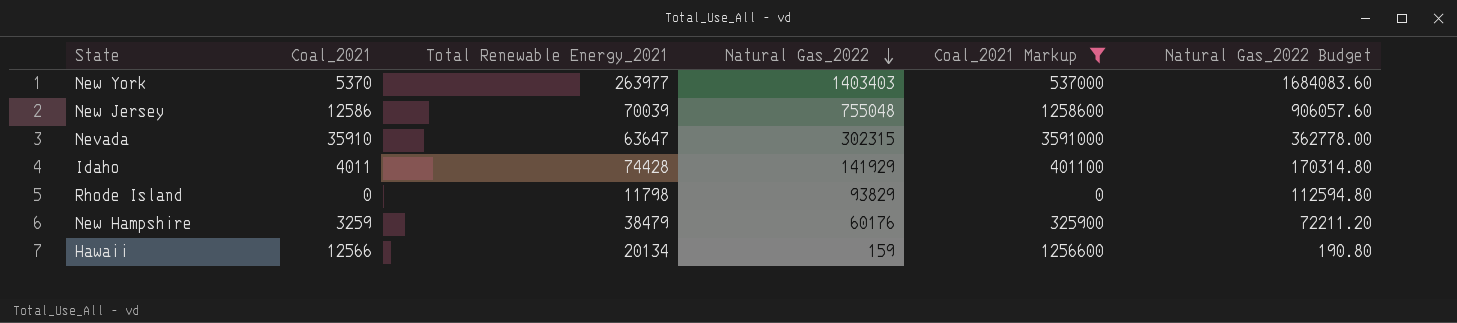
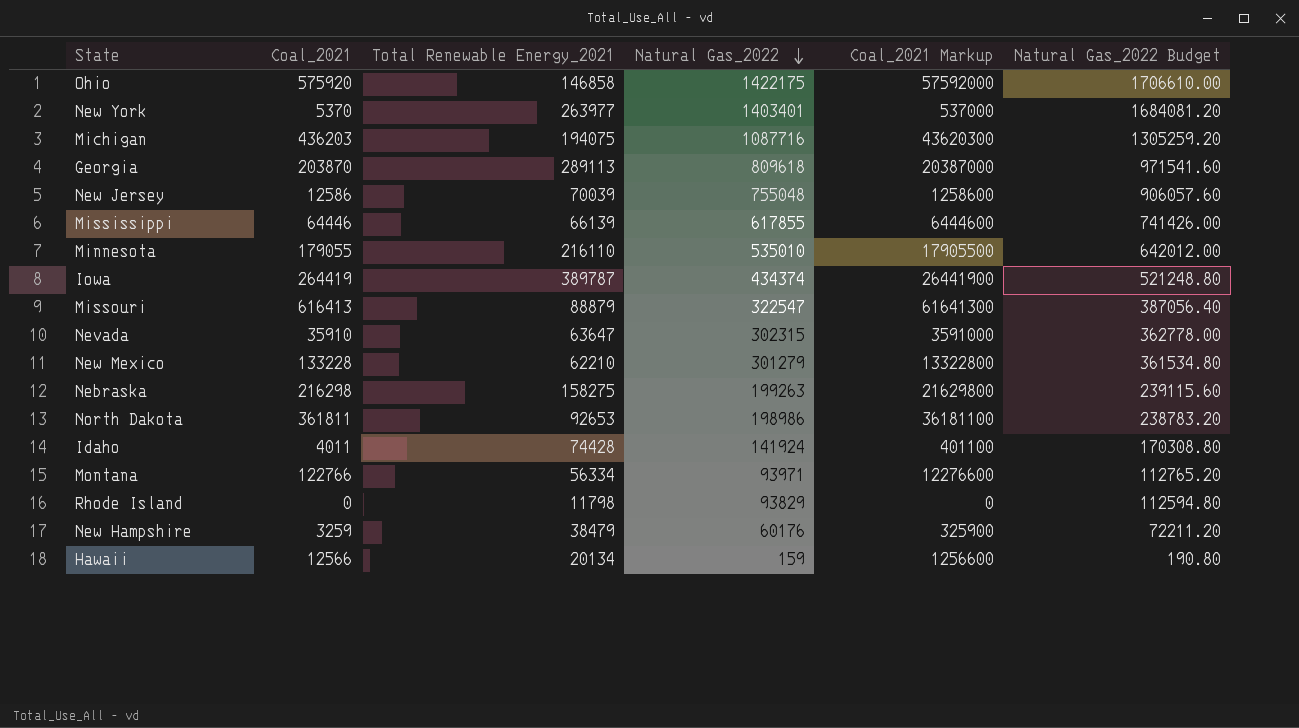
filter: Coal_2021 Markup <= 3591000 -> none
New York | Natural Gas_2022: 1403403 -> 1403401
New York | Natural Gas_2022 Budget: 1684083.60 -> 1684081.20
Idaho | Natural Gas_2022: 141929 -> 141924
Idaho | Natural Gas_2022 Budget: 170314.80 -> 170308.80

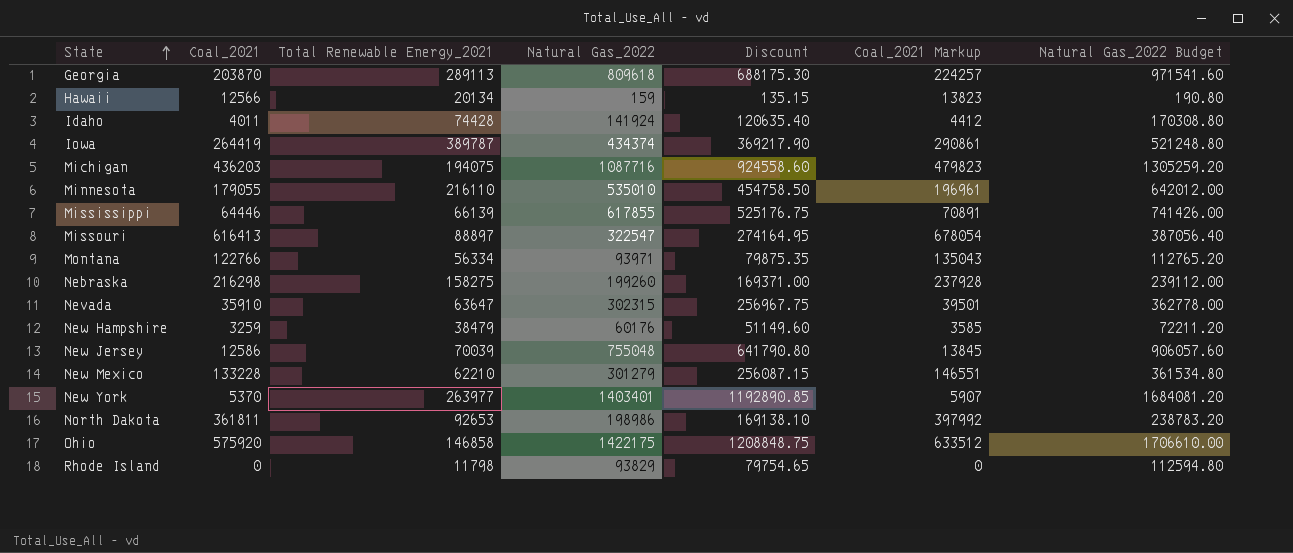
row order: Natural Gas_2022 descending -> State ascending
column Discount | formula: none -> [Natural Gas_2022] * 0.85
column Coal_2021 Markup | formula: [Coal_2021] * 100 -> [Coal_2021] * 1.1
Missouri | Total Renewable Energy_2021: 88879 -> 88897
Nebraska | Natural Gas_2022: 199263 -> 199260
Nebraska | Natural Gas_2022 Budget: 239115.60 -> 239112.00

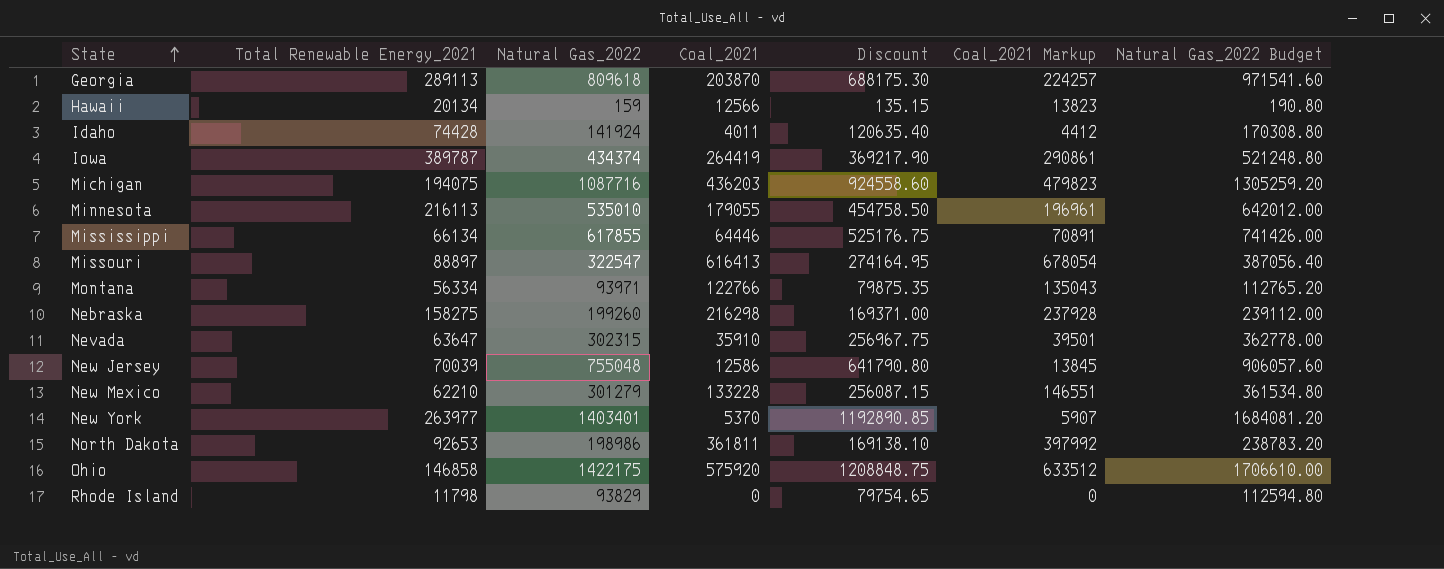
column Coal_2021 | position: 2 -> 4
row New Hampshire: 3259 | 38479 | 60176 | 51149.60 | 3585 | 72211.20 -> none
Minnesota | Total Renewable Energy_2021: 216110 -> 216113
Mississippi | Total Renewable Energy_2021: 66139 -> 66134

